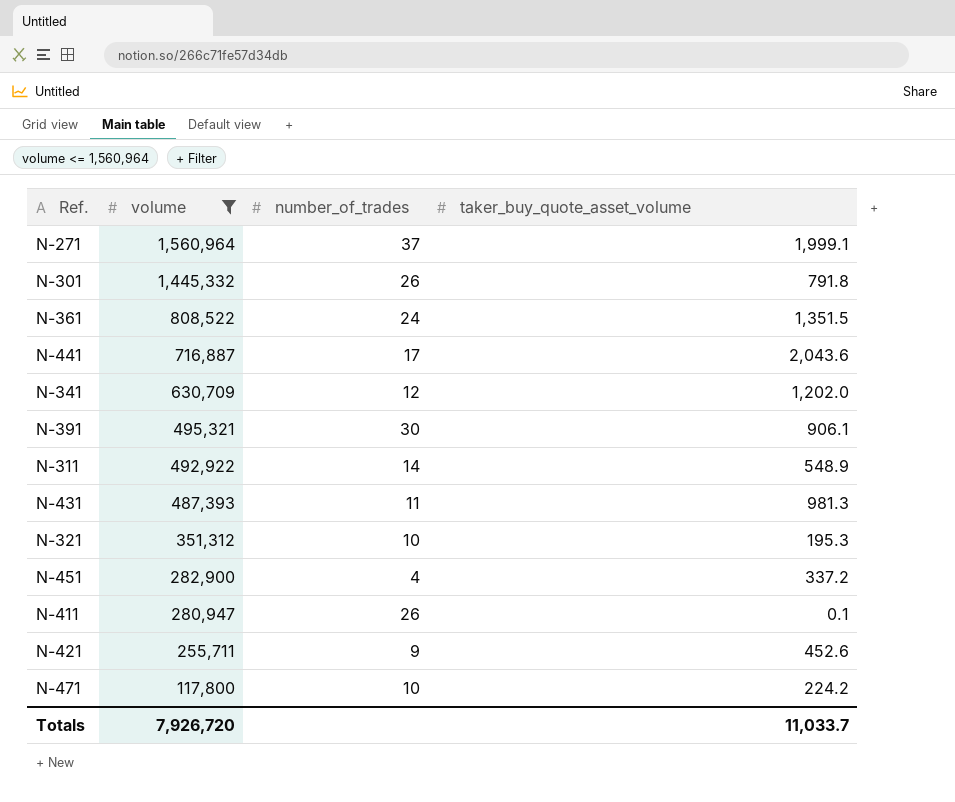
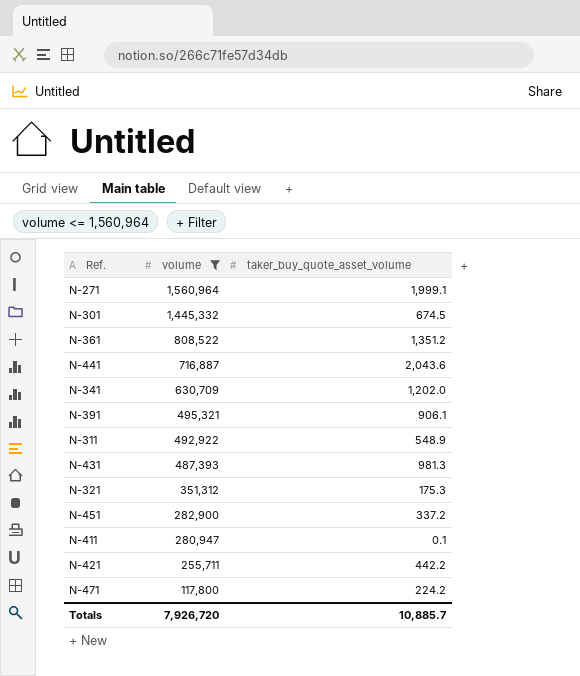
column number_of_trades | position: 3 -> none
N-301 | taker_buy_quote_asset_volume: 791.8 -> 674.5
N-361 | taker_buy_quote_asset_volume: 1,351.5 -> 1,351.2
N-321 | taker_buy_quote_asset_volume: 195.3 -> 175.3
N-421 | taker_buy_quote_asset_volume: 452.6 -> 442.2
Totals | taker_buy_quote_asset_volume: 11,033.7 -> 10,885.7

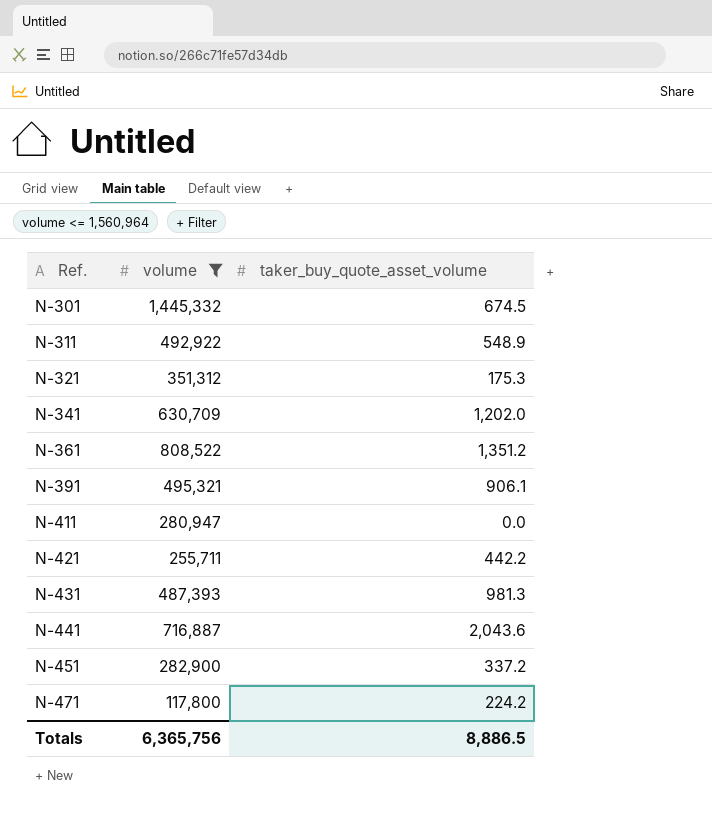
row order: volume descending -> Ref. ascending
row N-271: 1,560,964 | 1,999.1 -> none
N-411 | taker_buy_quote_asset_volume: 0.1 -> 0.0
Totals | volume: 7,926,720 -> 6,365,756
Totals | taker_buy_quote_asset_volume: 10,885.7 -> 8,886.5

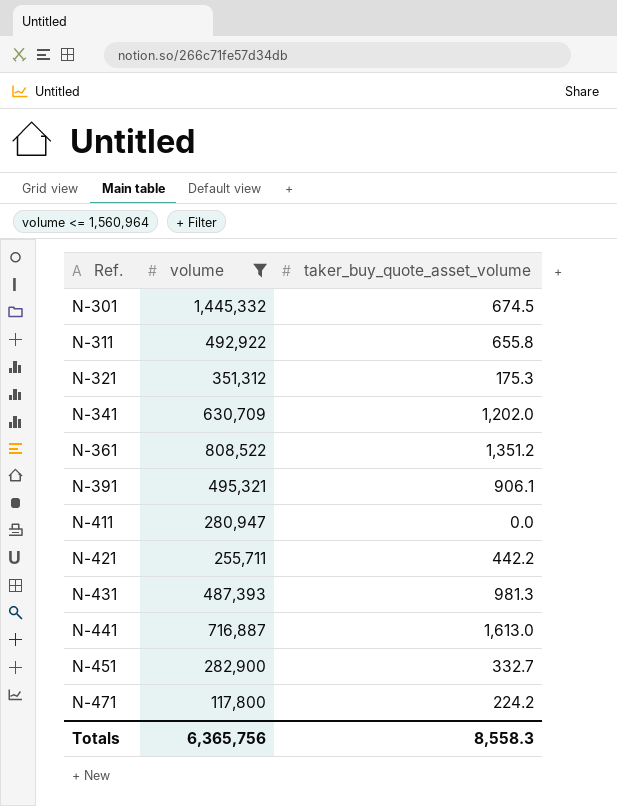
N-311 | taker_buy_quote_asset_volume: 548.9 -> 655.8
N-441 | taker_buy_quote_asset_volume: 2,043.6 -> 1,613.0
N-451 | taker_buy_quote_asset_volume: 337.2 -> 332.7
Totals | taker_buy_quote_asset_volume: 8,886.5 -> 8,558.3

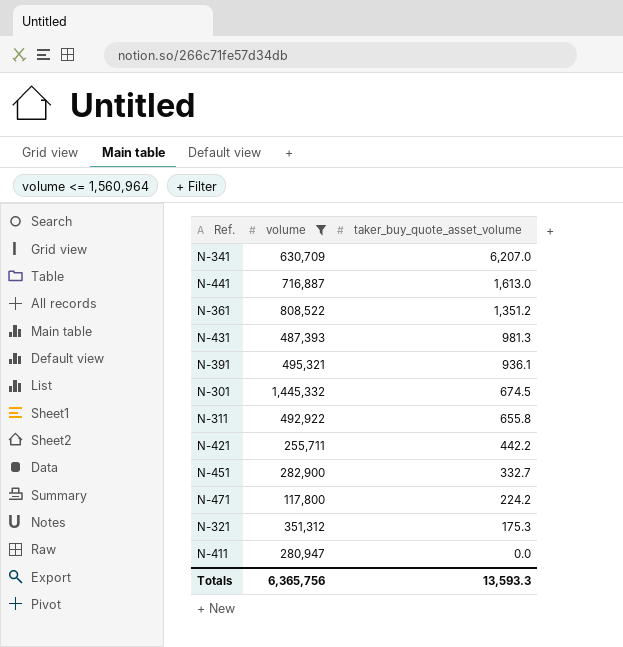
row order: Ref. ascending -> taker_buy_quote_asset_volume descending
N-341 | taker_buy_quote_asset_volume: 1,202.0 -> 6,207.0
N-391 | taker_buy_quote_asset_volume: 906.1 -> 936.1
Totals | taker_buy_quote_asset_volume: 8,558.3 -> 13,593.3

